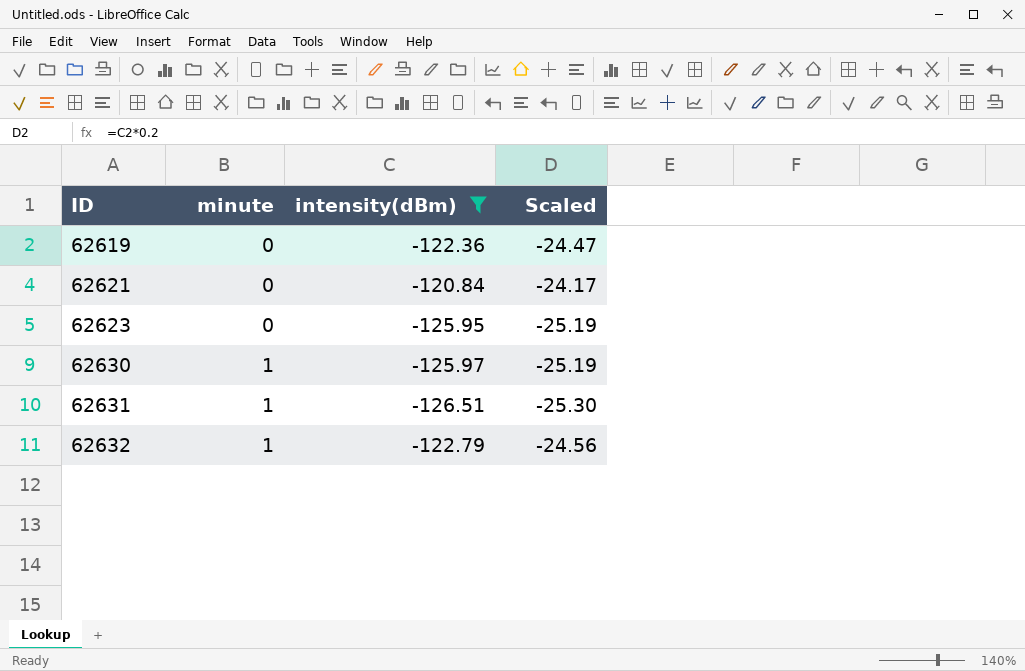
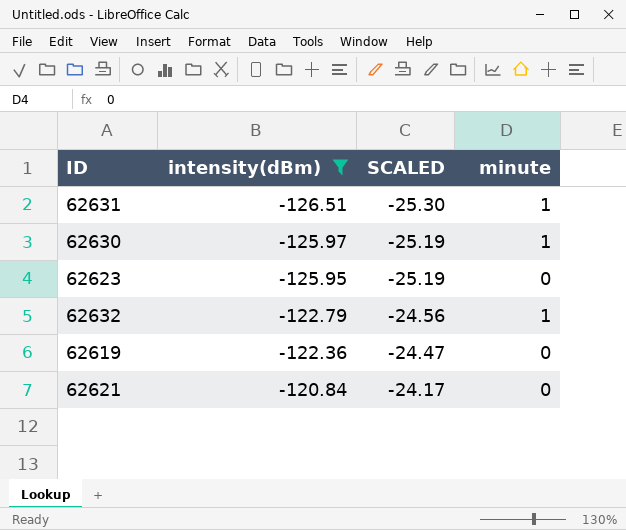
row order: ID ascending -> intensity(dBm) ascending
column name: Scaled -> SCALED
column minute | position: 2 -> 4

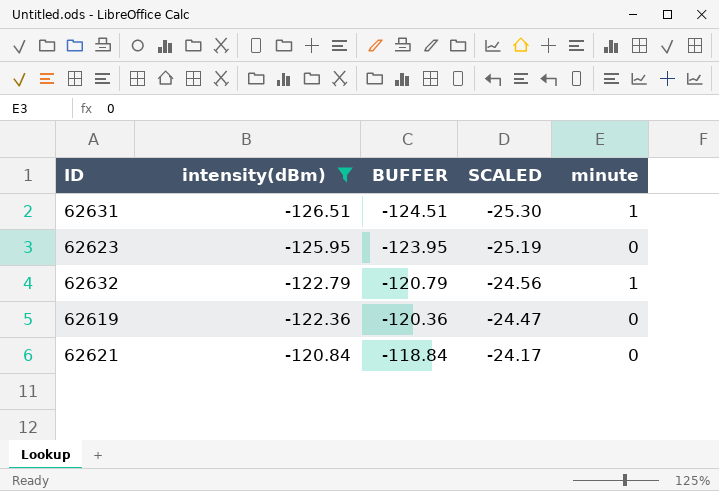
column BUFFER | formula: none -> [intensity(dBm)] + 2
row 62630: -125.97 | -25.19 | 1 -> none

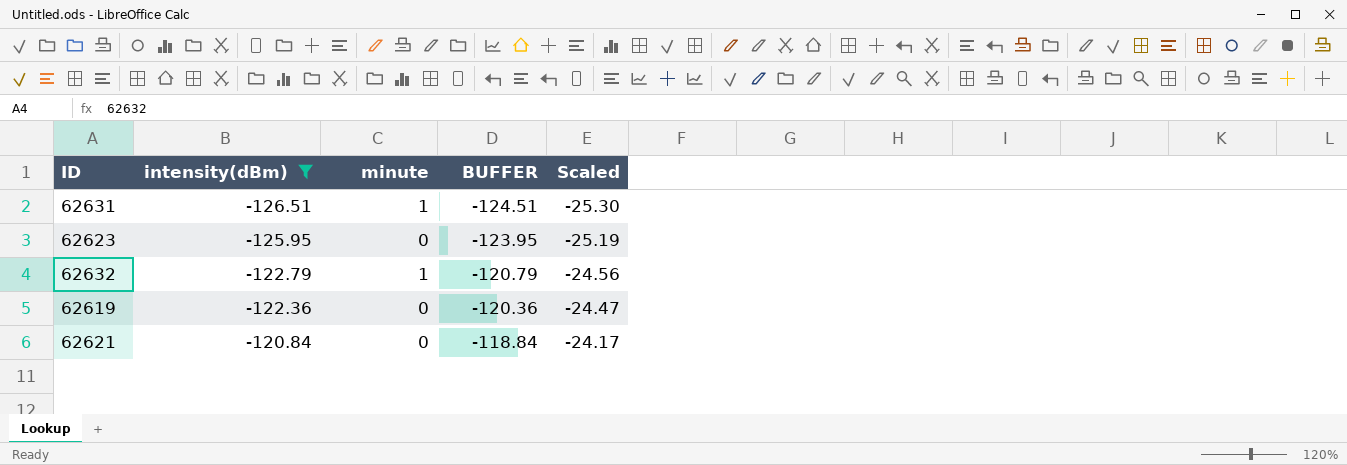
column minute | position: 5 -> 3
column name: SCALED -> Scaled

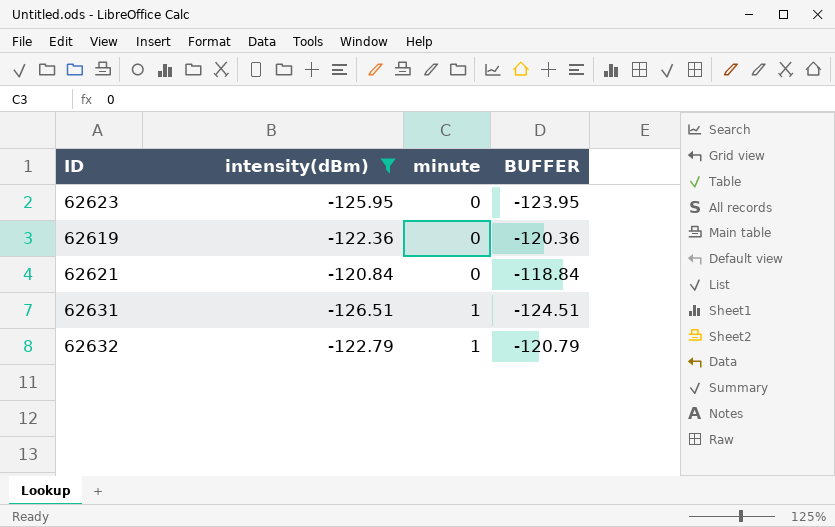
row order: intensity(dBm) ascending -> minute ascending
column Scaled | formula: [intensity(dBm)] * 0.2 -> none

